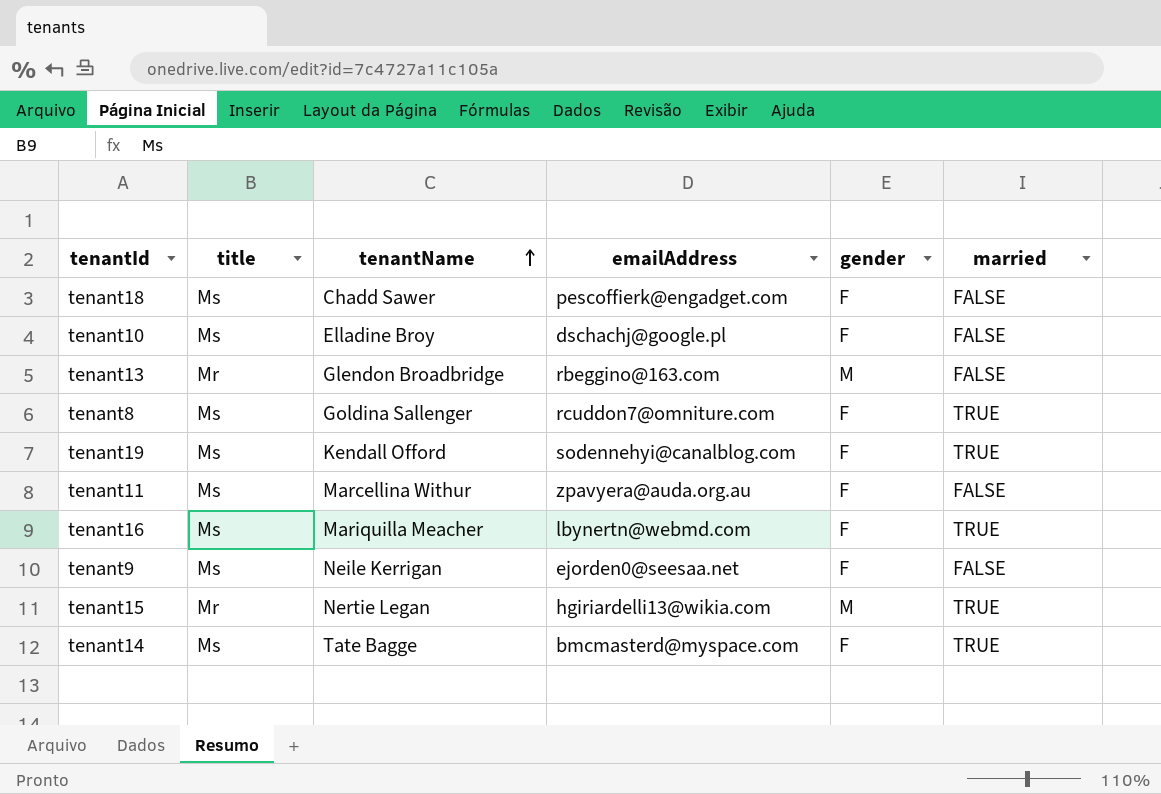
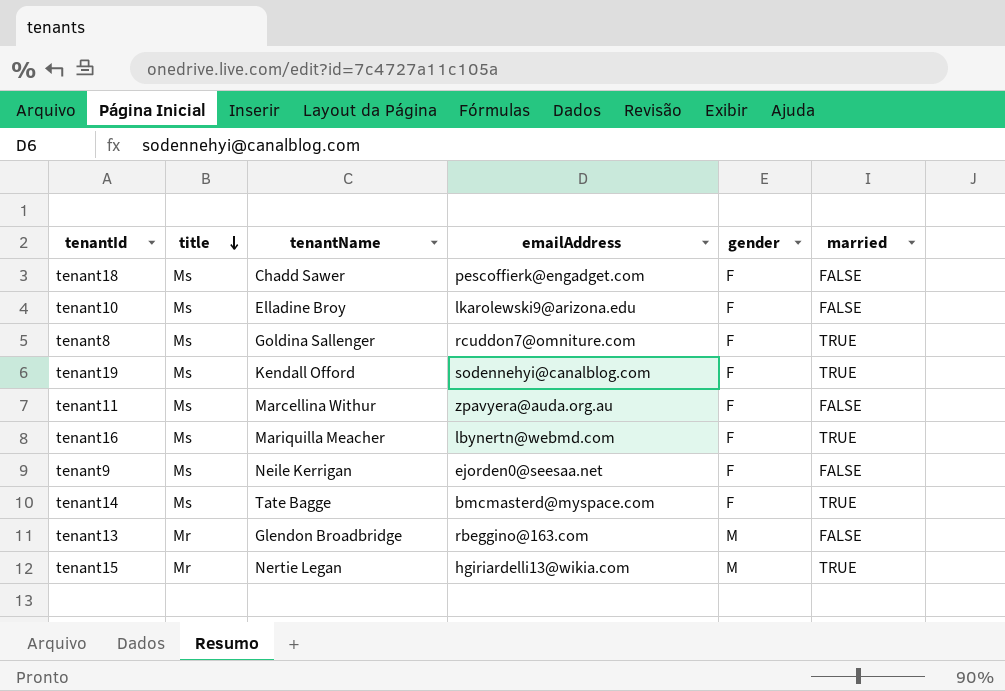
row order: tenantName ascending -> title descending
tenant10 | emailAddress: dschachj@google.pl -> lkarolewski9@arizona.edu

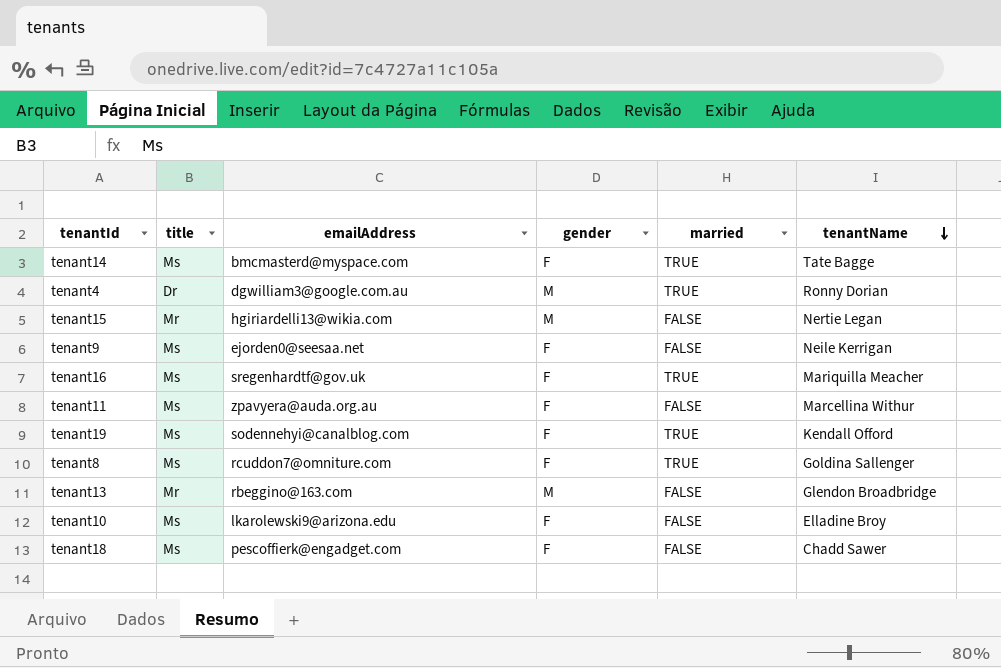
row order: title descending -> tenantName descending
column tenantName | position: 3 -> 6
row tenant4: none -> Dr | dgwilliam3@google.com.au | M | TRUE | Ronny Dorian
tenant15 | married: TRUE -> FALSE
tenant16 | emailAddress: lbynertn@webmd.com -> sregenhardtf@gov.uk

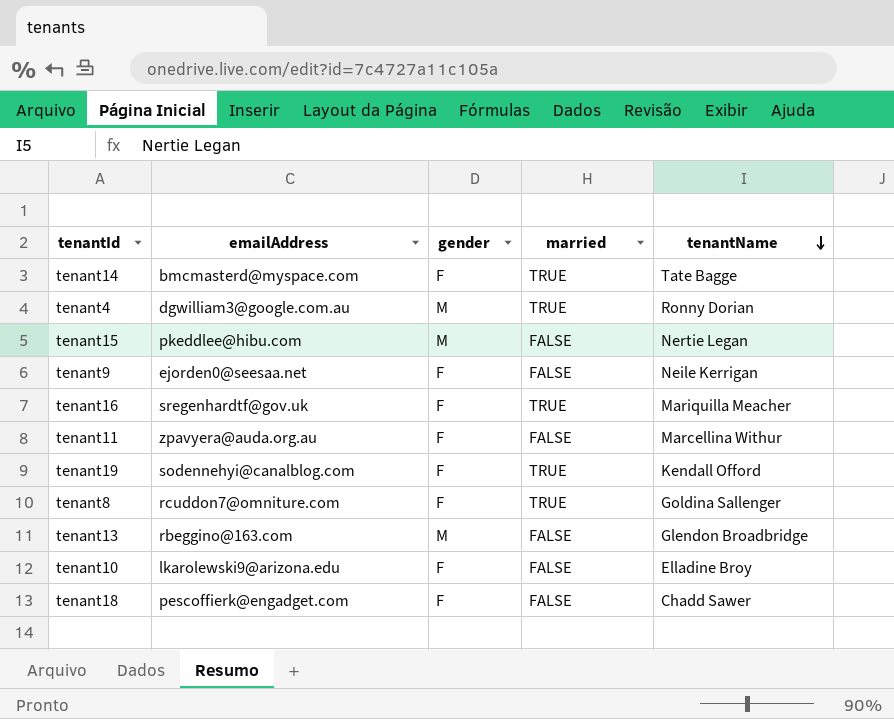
column title | position: 2 -> none
tenant15 | emailAddress: hgiriardelli13@wikia.com -> pkeddlee@hibu.com

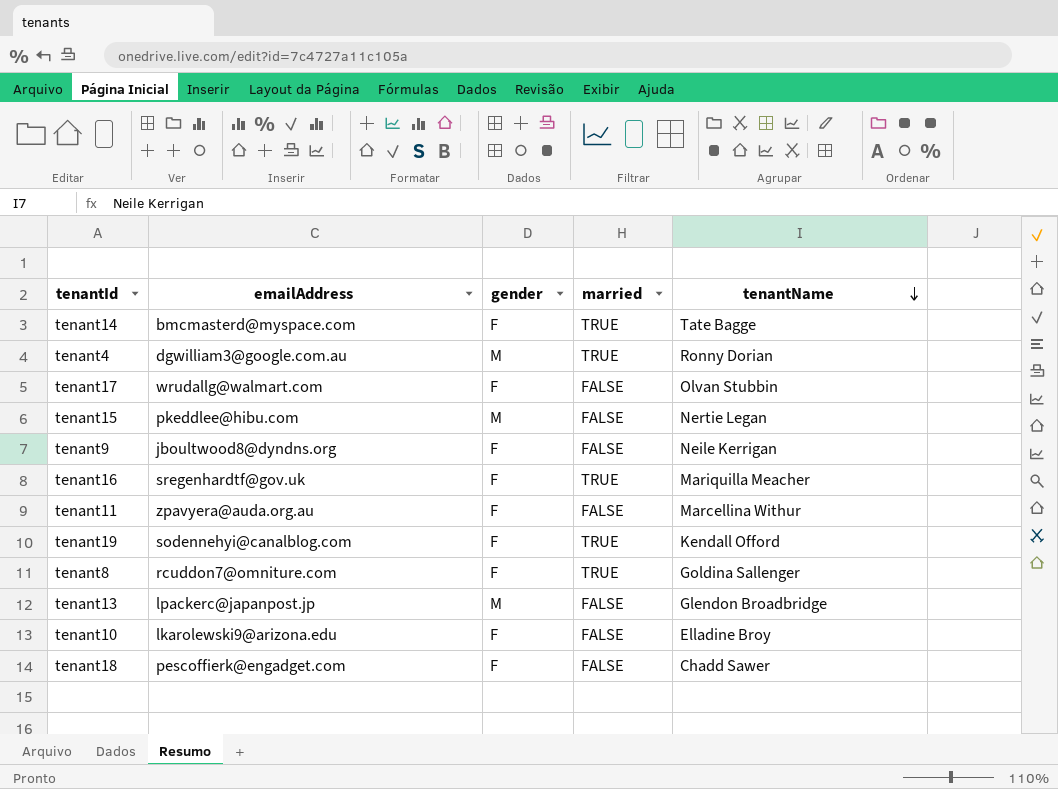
row tenant17: none -> wrudallg@walmart.com | F | FALSE | Olvan Stubbin
tenant9 | emailAddress: ejorden0@seesaa.net -> jboultwood8@dyndns.org
tenant13 | emailAddress: rbeggino@163.com -> lpackerc@japanpost.jp

